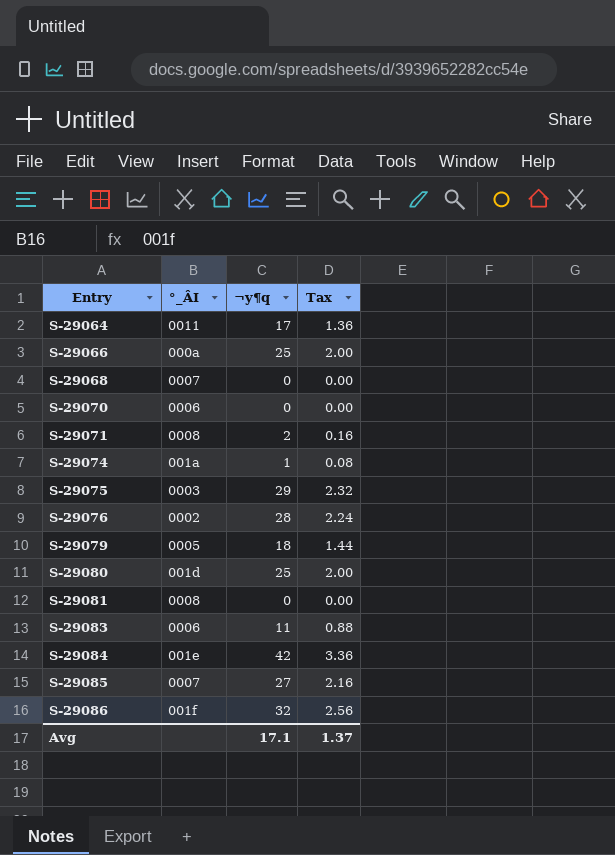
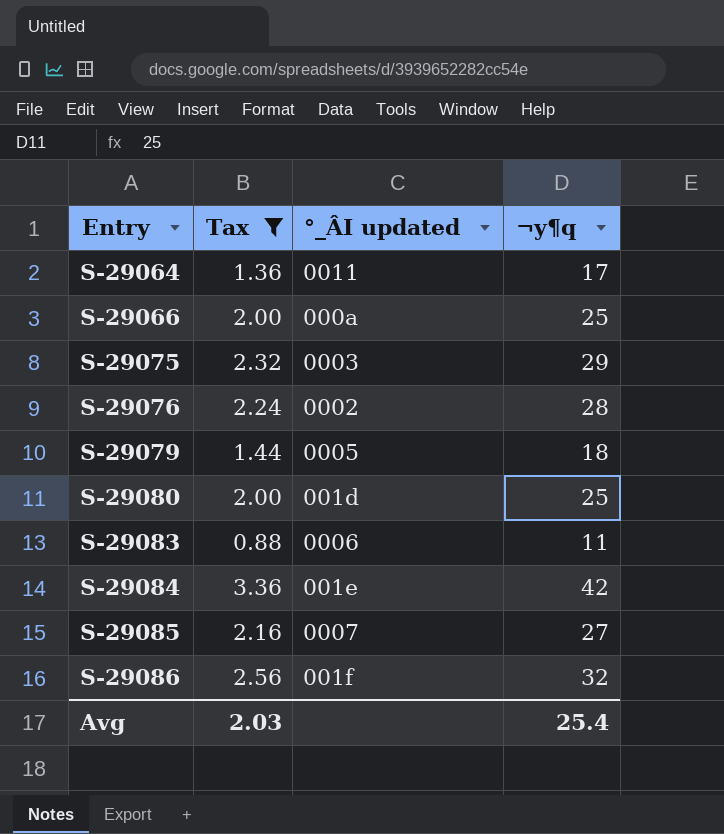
filter: none -> Tax >= 0.88
column Tax | position: 4 -> 2
column name: °_ÂI -> °_ÂI updated
Avg | Tax: 1.37 -> 2.03
Avg | ¬y¶q: 17.1 -> 25.4

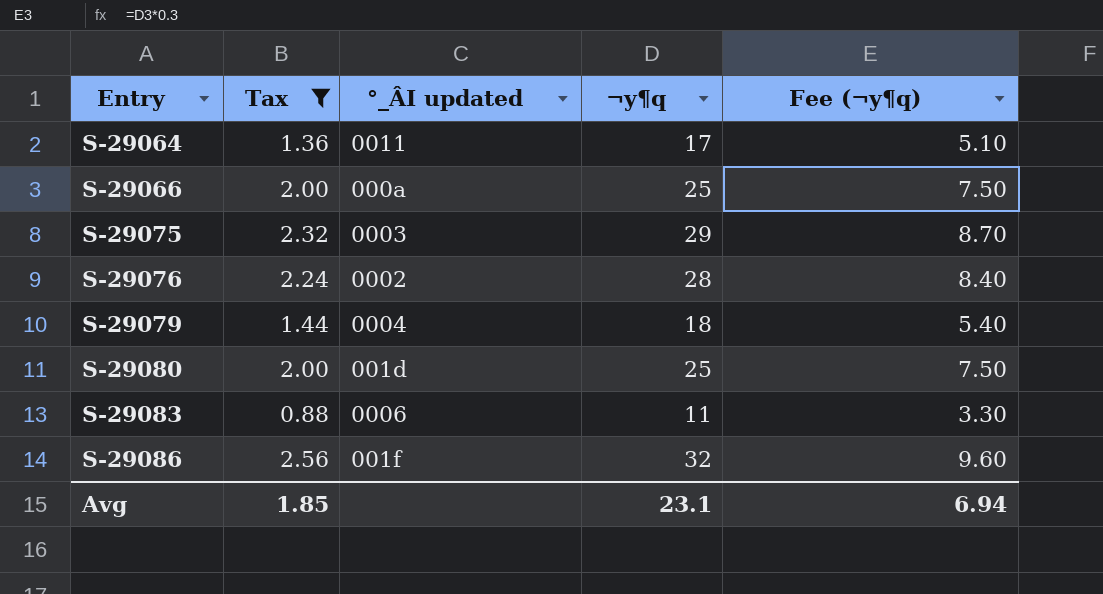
column Fee (¬y¶q) | formula: none -> [¬y¶q] * 0.3
row S-29084: 3.36 | 001e | 42 -> none
row S-29085: 2.16 | 0007 | 27 -> none
S-29079 | °_ÂI updated: 0005 -> 0004
Avg | Tax: 2.03 -> 1.85
Avg | ¬y¶q: 25.4 -> 23.1

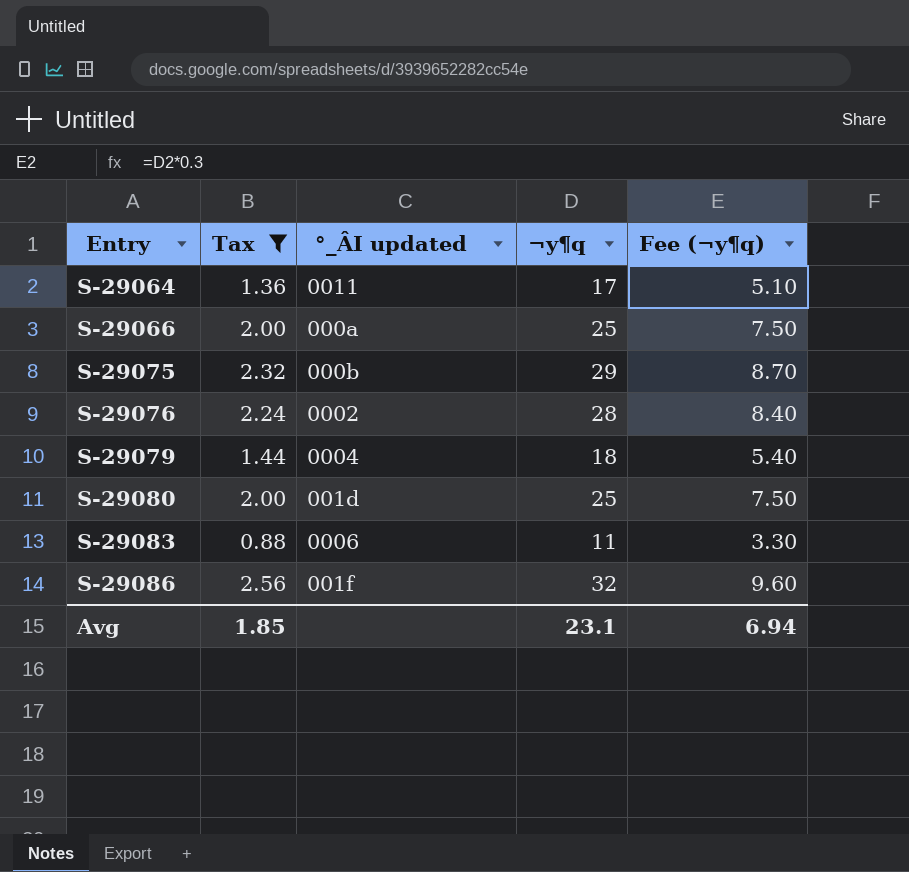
S-29075 | °_ÂI updated: 0003 -> 000b

